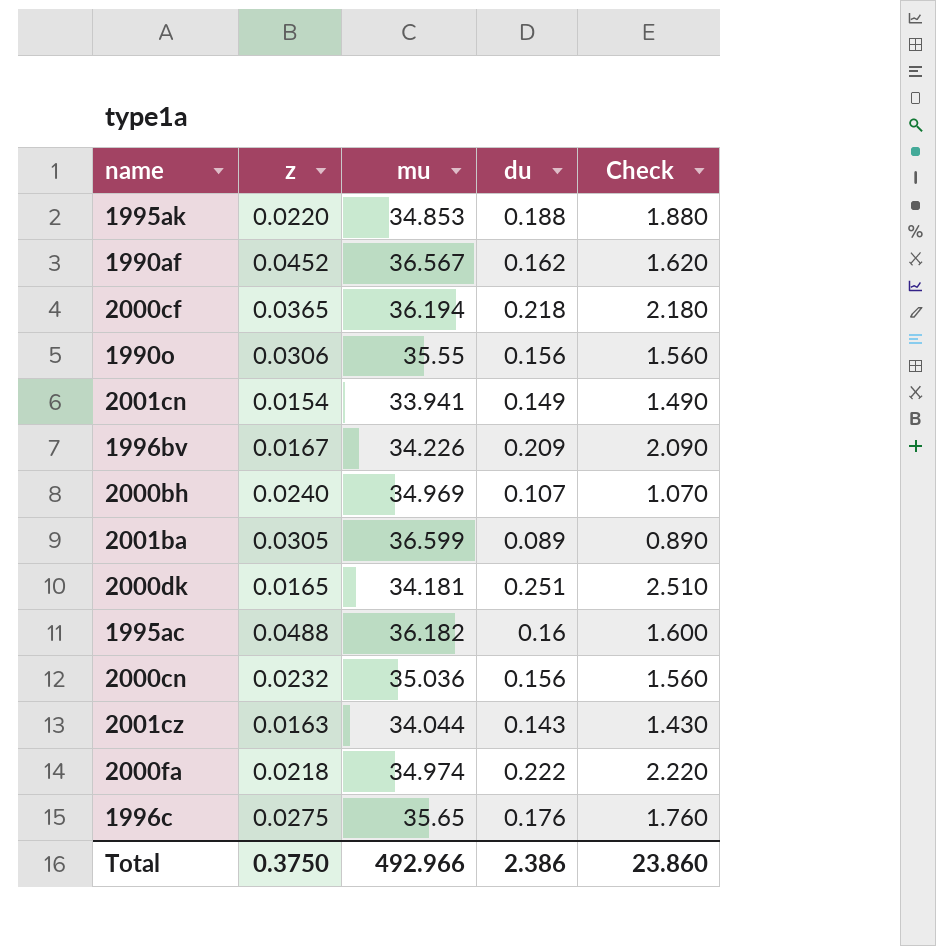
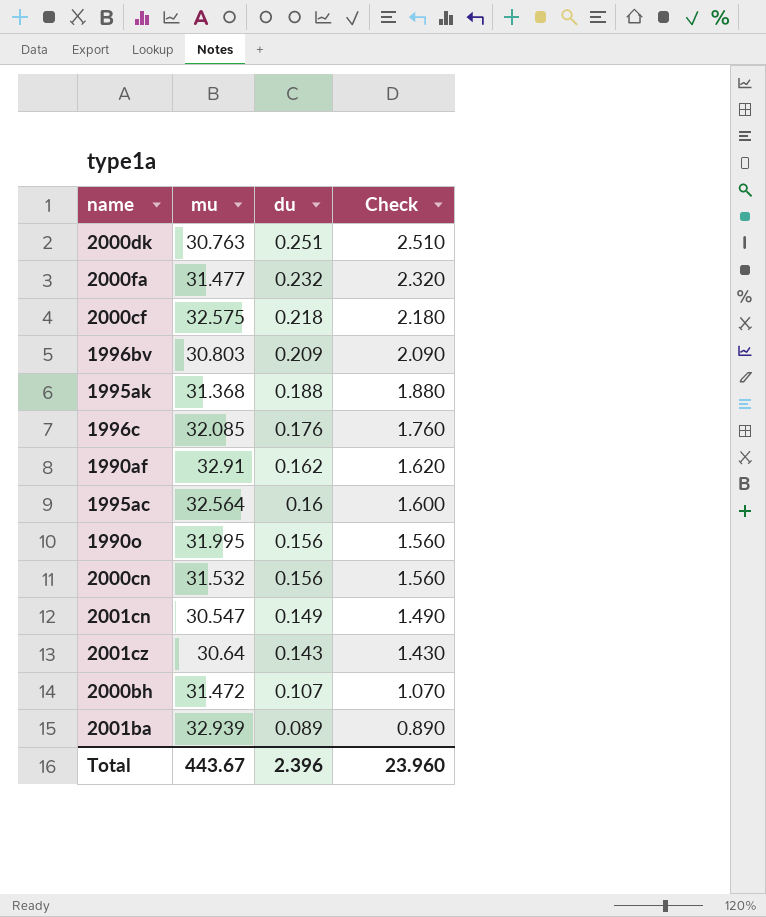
row order: none -> du descending
column z | position: 2 -> none
2000dk | mu: 34.181 -> 30.763
2000fa | mu: 34.974 -> 31.477
2000fa | du: 0.222 -> 0.232
2000fa | Check: 2.220 -> 2.320
2000cf | mu: 36.194 -> 32.575
1996bv | mu: 34.226 -> 30.803
1995ak | mu: 34.853 -> 31.368
1996c | mu: 35.65 -> 32.085
1990af | mu: 36.567 -> 32.91
1995ac | mu: 36.182 -> 32.564
1990o | mu: 35.55 -> 31.995
2000cn | mu: 35.036 -> 31.532
2001cn | mu: 33.941 -> 30.547
2001cz | mu: 34.044 -> 30.64
2000bh | mu: 34.969 -> 31.472
2001ba | mu: 36.599 -> 32.939
Total | mu: 492.966 -> 443.67
Total | du: 2.386 -> 2.396
Total | Check: 23.860 -> 23.960

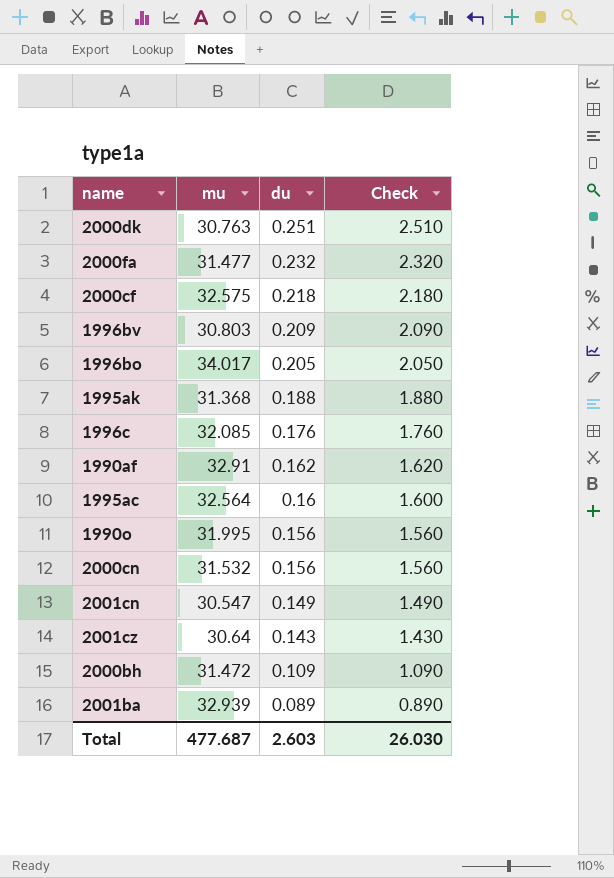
row 1996bo: none -> 34.017 | 0.205 | 2.050
2000bh | du: 0.107 -> 0.109
2000bh | Check: 1.070 -> 1.090
Total | mu: 443.67 -> 477.687
Total | du: 2.396 -> 2.603
Total | Check: 23.960 -> 26.030

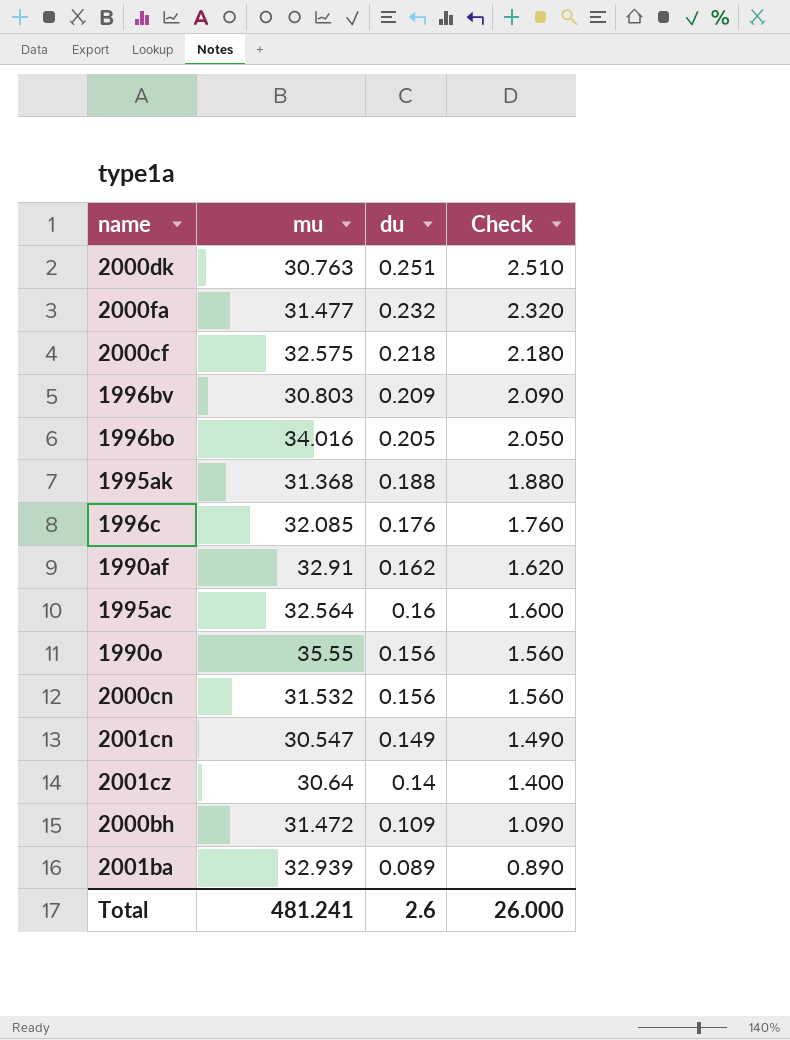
1996bo | mu: 34.017 -> 34.016
1990o | mu: 31.995 -> 35.55
2001cz | du: 0.143 -> 0.14
2001cz | Check: 1.430 -> 1.400
Total | mu: 477.687 -> 481.241
Total | du: 2.603 -> 2.6
Total | Check: 26.030 -> 26.000

